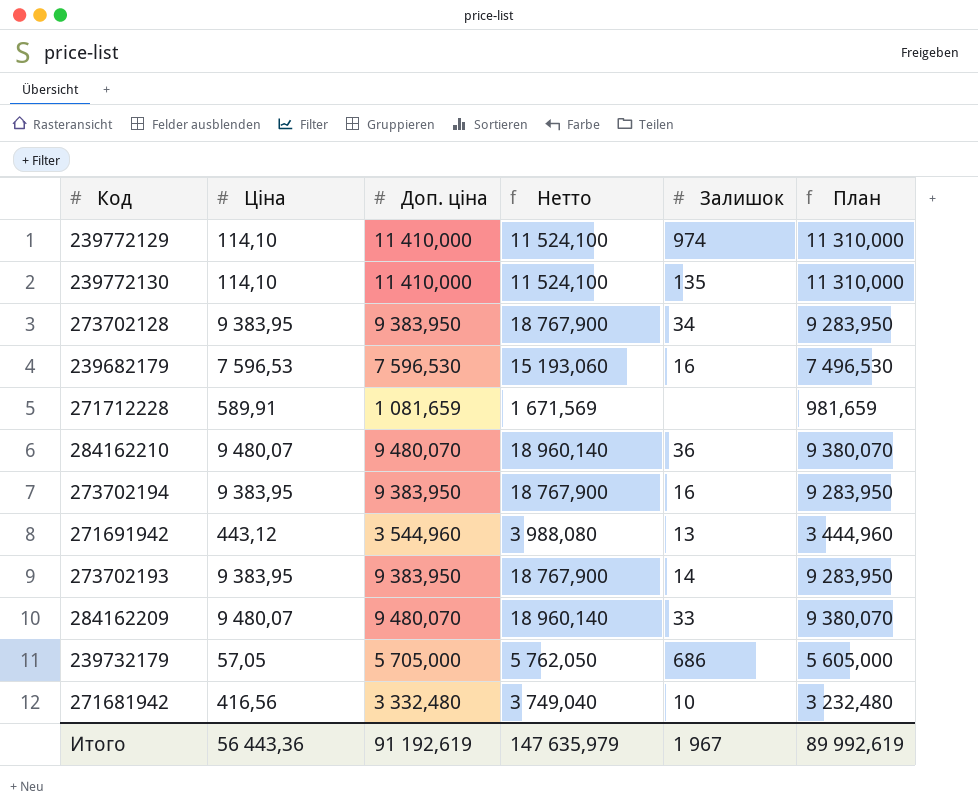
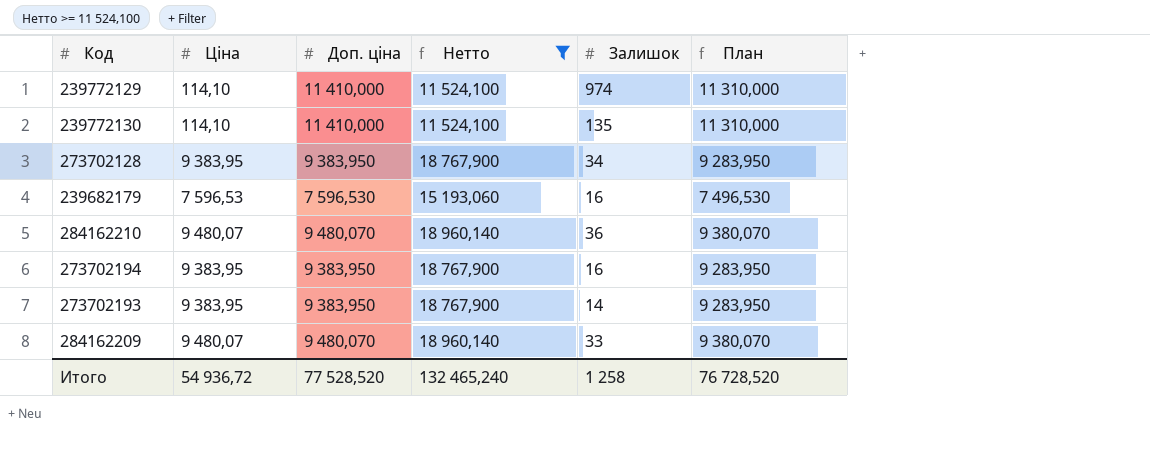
filter: none -> Нетто >= 11 524,100
Итого | Ціна: 56 443,36 -> 54 936,72
Итого | Доп. ціна: 91 192,619 -> 77 528,520
Итого | Нетто: 147 635,979 -> 132 465,240
Итого | Залишок: 1 967 -> 1 258
Итого | План: 89 992,619 -> 76 728,520

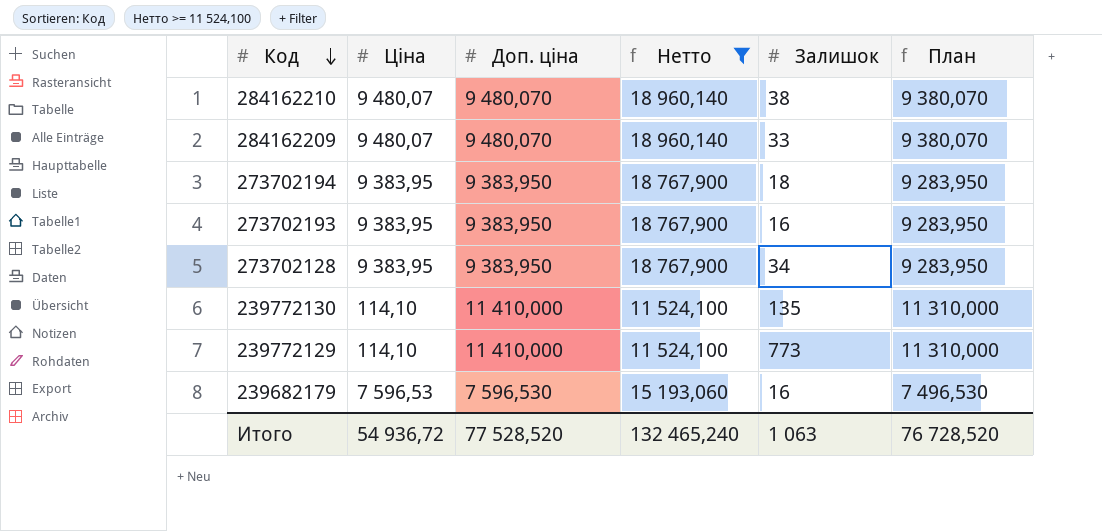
row order: none -> Код descending
284162210 | Залишок: 36 -> 38
273702194 | Залишок: 16 -> 18
273702193 | Залишок: 14 -> 16
239772129 | Залишок: 974 -> 773
Итого | Залишок: 1 258 -> 1 063

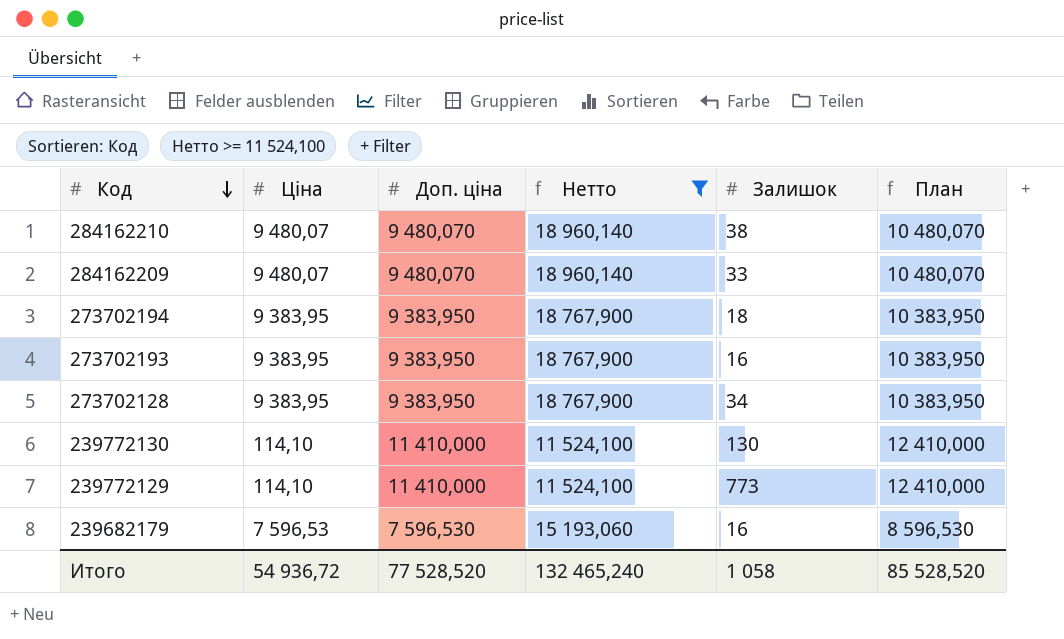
column План | formula: [Доп. ціна] - 100 -> [Доп. ціна] + 1000
239772130 | Залишок: 135 -> 130
Итого | Залишок: 1 063 -> 1 058
Итого | План: 76 728,520 -> 85 528,520

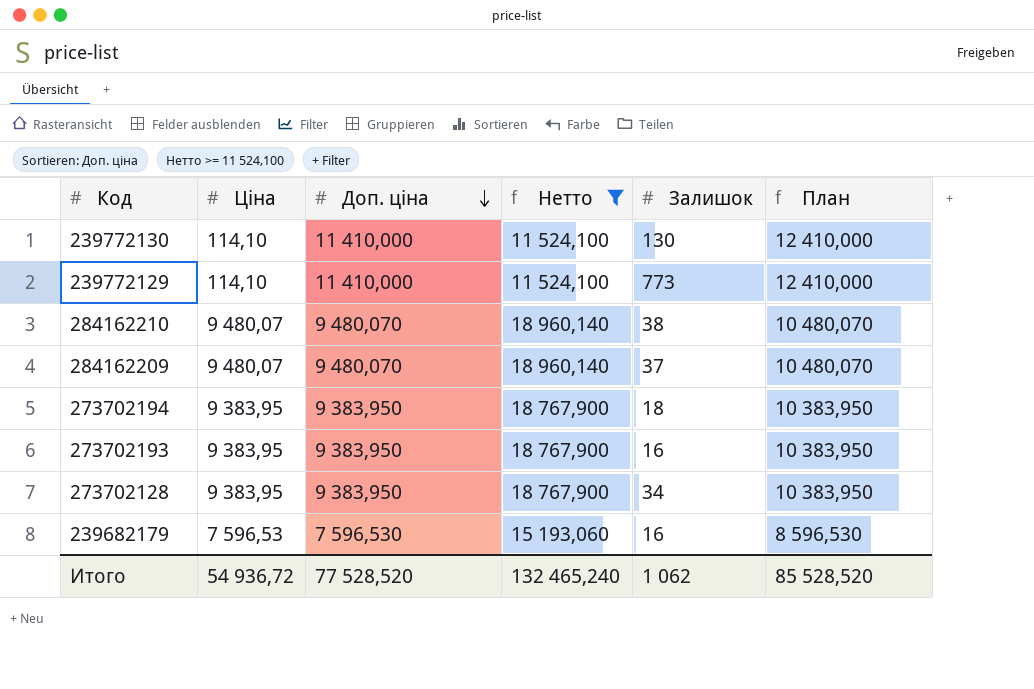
row order: Код descending -> Доп. ціна descending
284162209 | Залишок: 33 -> 37
Итого | Залишок: 1 058 -> 1 062

